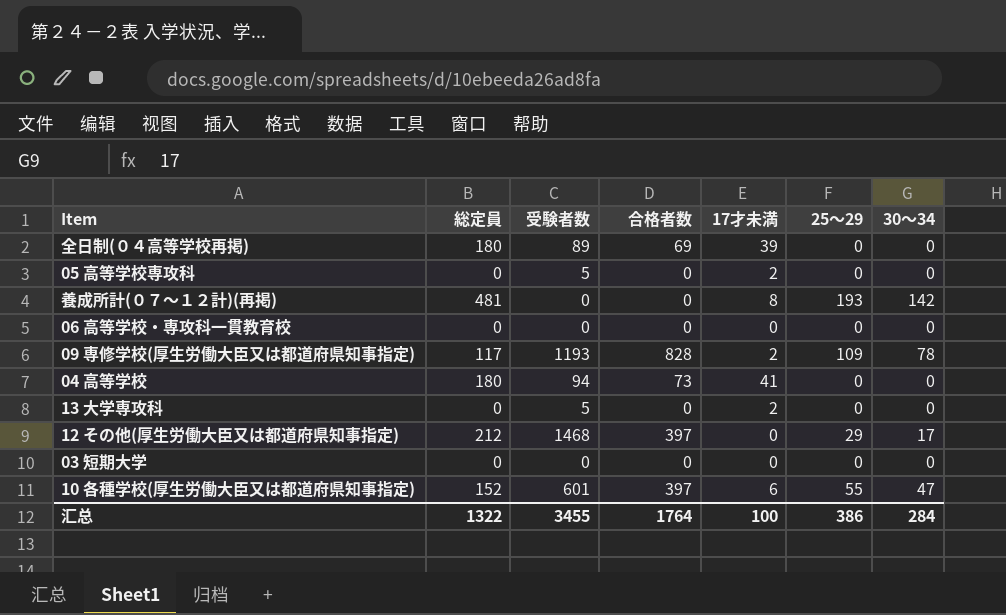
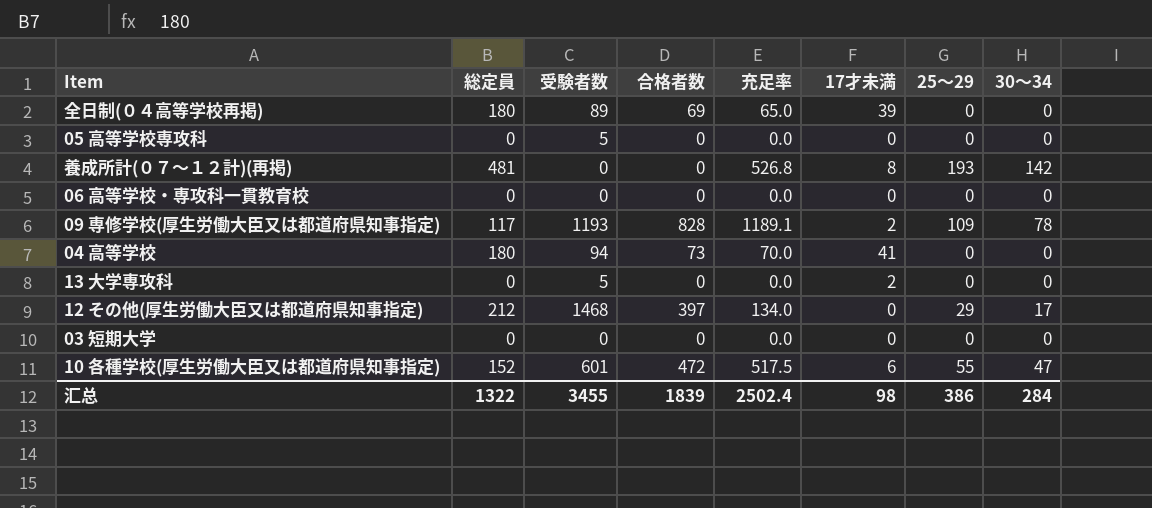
column 充足率 | position: none -> 5
05 高等学校専攻科 | 17才未満: 2 -> 0
10 各種学校(厚生労働大臣又は都道府県知事指定) | 合格者数: 397 -> 472
汇总 | 合格者数: 1764 -> 1839
汇总 | 17才未満: 100 -> 98

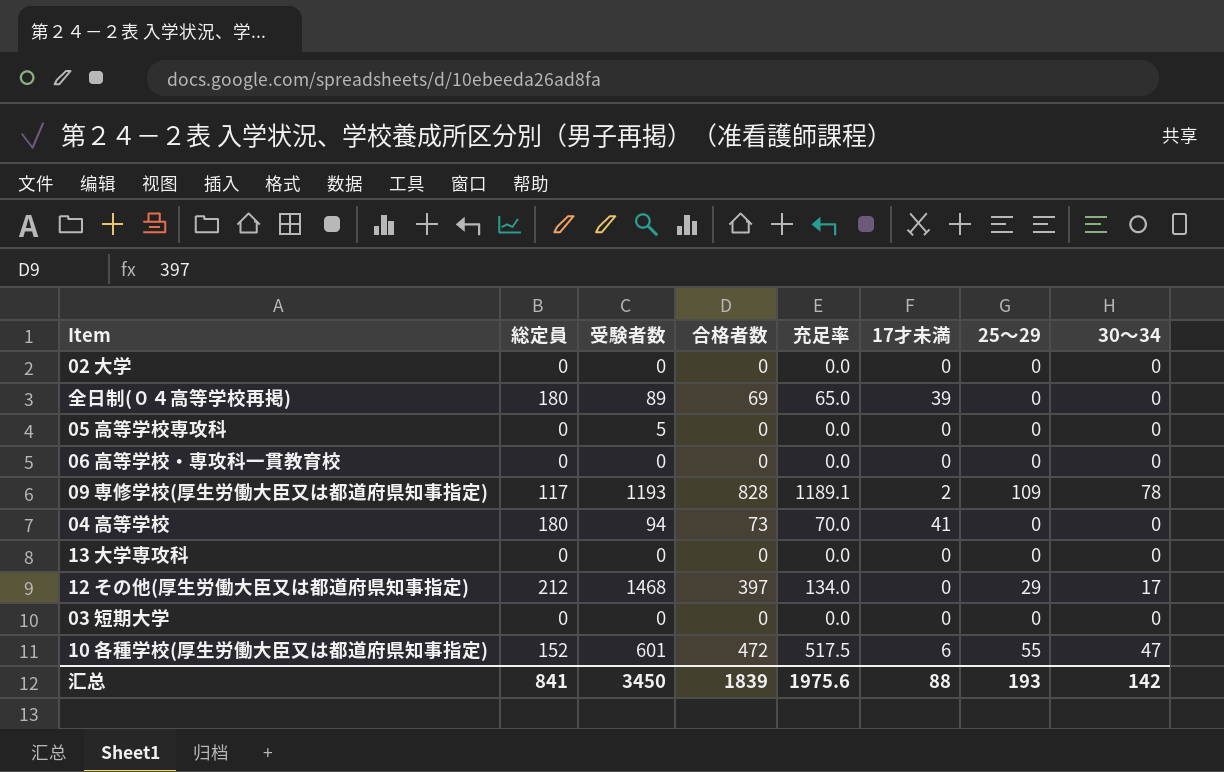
row 養成所計(０７～１２計)(再掲): 481 | 0 | 0 | 526.8 | 8 | 193 | 142 -> none
row 02 大学: none -> 0 | 0 | 0 | 0.0 | 0 | 0 | 0
13 大学専攻科 | 受験者数: 5 -> 0
13 大学専攻科 | 17才未満: 2 -> 0
汇总 | 総定員: 1322 -> 841
汇总 | 受験者数: 3455 -> 3450
汇总 | 充足率: 2502.4 -> 1975.6
汇总 | 17才未満: 98 -> 88
汇总 | 25～29: 386 -> 193
汇总 | 30～34: 284 -> 142

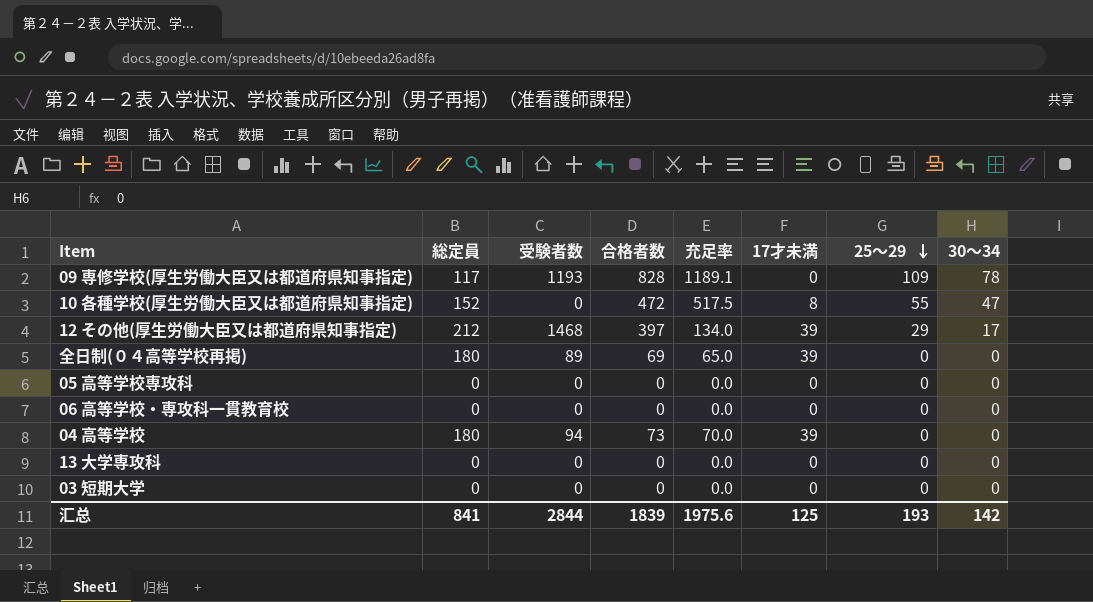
row order: none -> 25～29 descending
row 02 大学: 0 | 0 | 0 | 0.0 | 0 | 0 | 0 -> none
09 専修学校(厚生労働大臣又は都道府県知事指定) | 17才未満: 2 -> 0
10 各種学校(厚生労働大臣又は都道府県知事指定) | 受験者数: 601 -> 0
10 各種学校(厚生労働大臣又は都道府県知事指定) | 17才未満: 6 -> 8
12 その他(厚生労働大臣又は都道府県知事指定) | 17才未満: 0 -> 39
05 高等学校専攻科 | 受験者数: 5 -> 0
04 高等学校 | 17才未満: 41 -> 39
汇总 | 受験者数: 3450 -> 2844
汇总 | 17才未満: 88 -> 125

